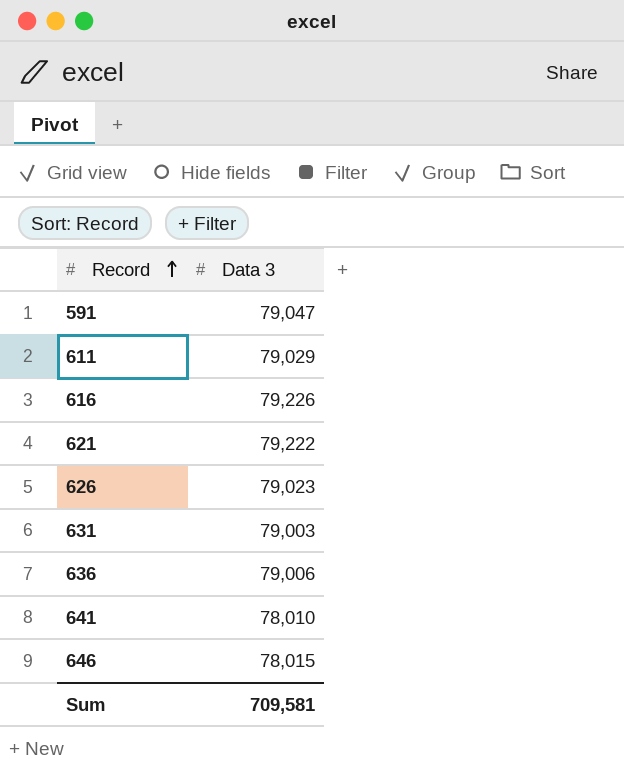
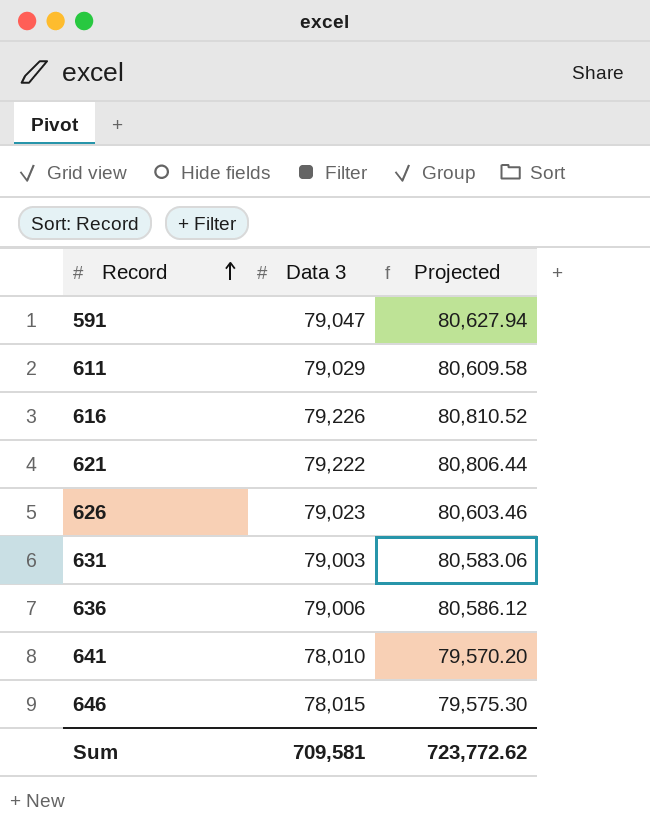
column Projected | formula: none -> [Data 3] * 1.02

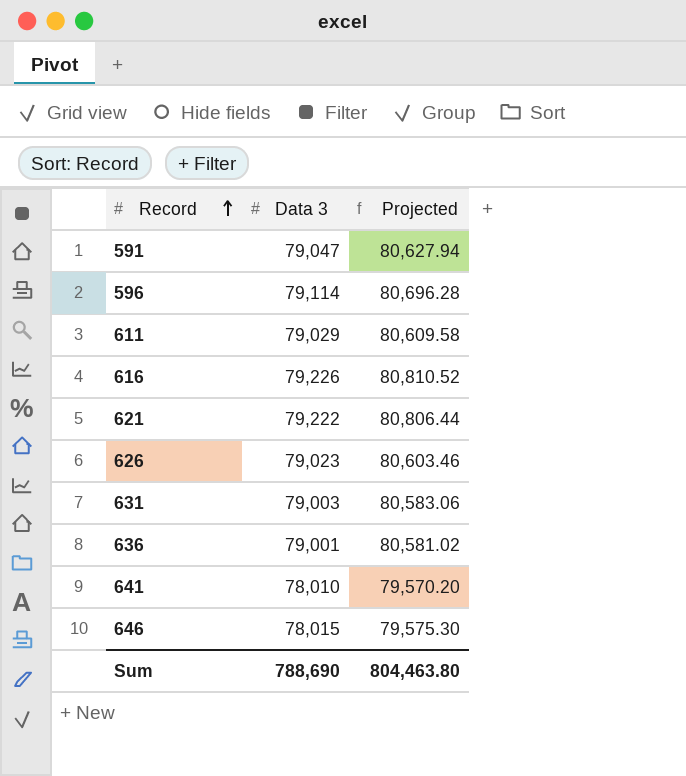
row 596: none -> 79,114 | 80,696.28
636 | Data 3: 79,006 -> 79,001
636 | Projected: 80,586.12 -> 80,581.02
Sum | Data 3: 709,581 -> 788,690
Sum | Projected: 723,772.62 -> 804,463.80

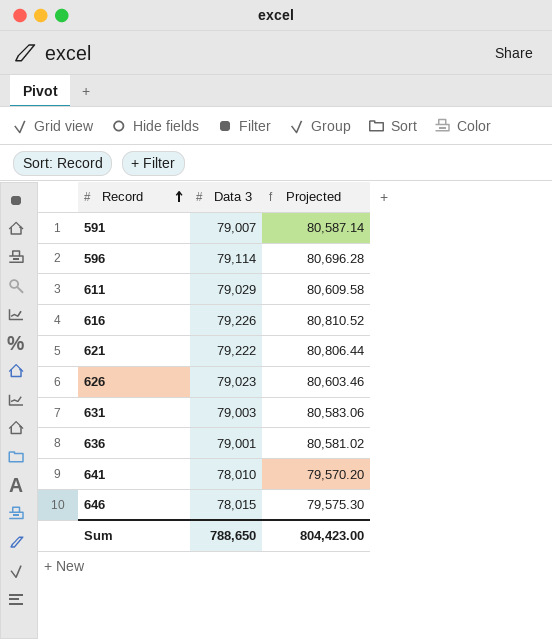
591 | Data 3: 79,047 -> 79,007
591 | Projected: 80,627.94 -> 80,587.14
Sum | Data 3: 788,690 -> 788,650
Sum | Projected: 804,463.80 -> 804,423.00

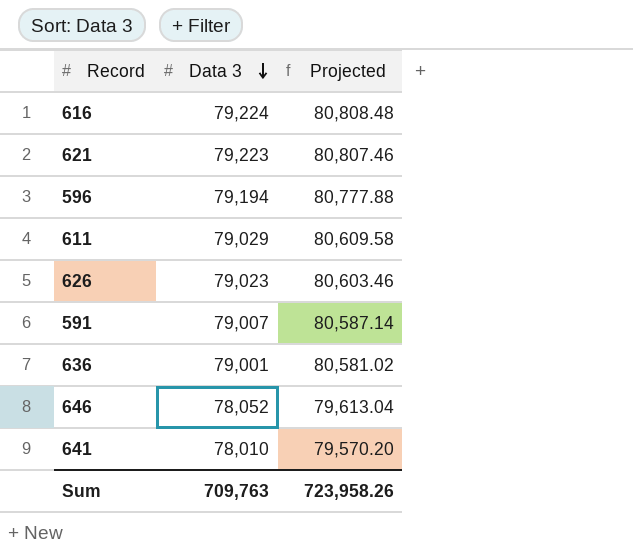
row order: Record ascending -> Data 3 descending
row 631: 79,003 | 80,583.06 -> none
616 | Data 3: 79,226 -> 79,224
616 | Projected: 80,810.52 -> 80,808.48
621 | Data 3: 79,222 -> 79,223
621 | Projected: 80,806.44 -> 80,807.46
596 | Data 3: 79,114 -> 79,194
596 | Projected: 80,696.28 -> 80,777.88
646 | Data 3: 78,015 -> 78,052
646 | Projected: 79,575.30 -> 79,613.04
Sum | Data 3: 788,650 -> 709,763
Sum | Projected: 804,423.00 -> 723,958.26

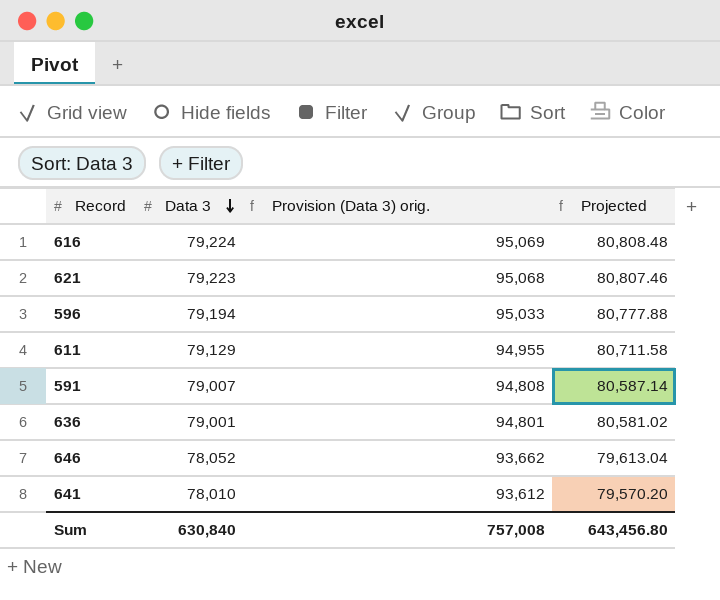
column Provision (Data 3) orig. | formula: none -> [Data 3] * 1.2
row 626: 79,023 | 80,603.46 -> none
611 | Data 3: 79,029 -> 79,129
611 | Projected: 80,609.58 -> 80,711.58
Sum | Data 3: 709,763 -> 630,840
Sum | Projected: 723,958.26 -> 643,456.80

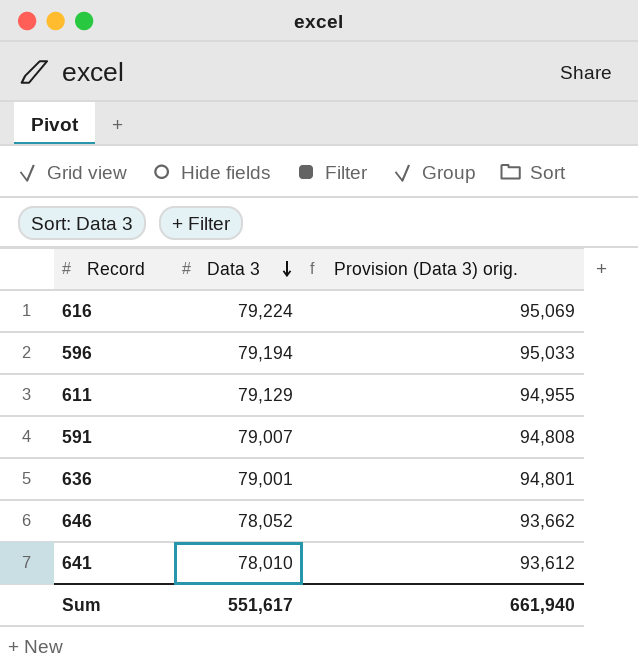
column Projected | formula: [Data 3] * 1.02 -> none
row 621: 79,223 | 95,068 | 80,807.46 -> none
Sum | Data 3: 630,840 -> 551,617
Sum | Provision (Data 3) orig.: 757,008 -> 661,940

